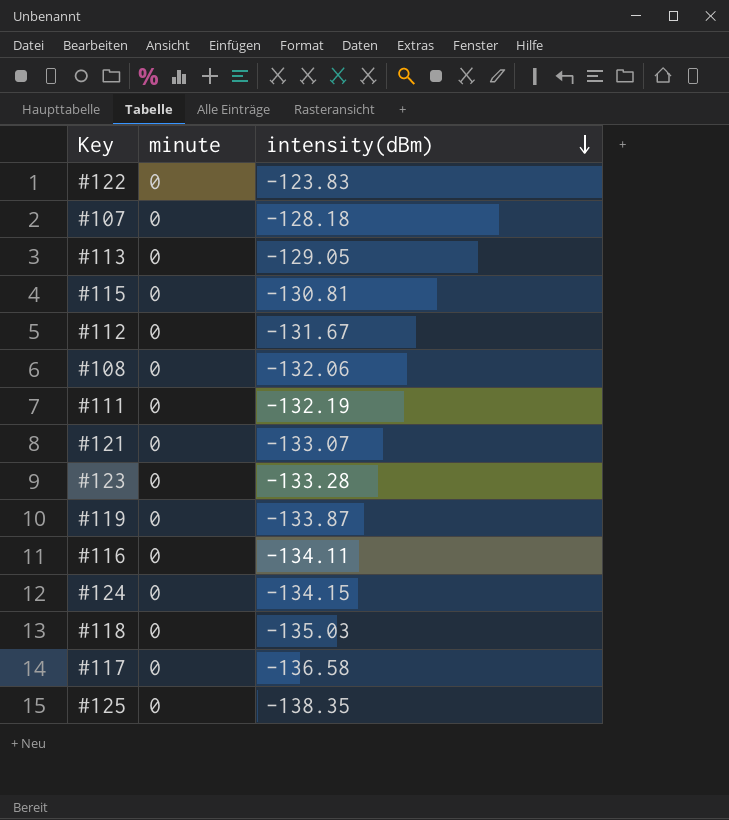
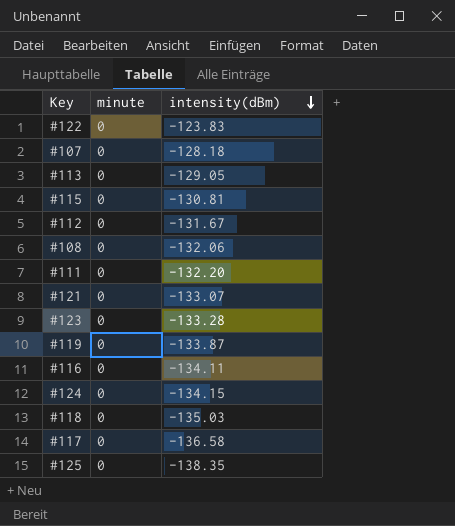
#111 | intensity(dBm): -132.19 -> -132.20

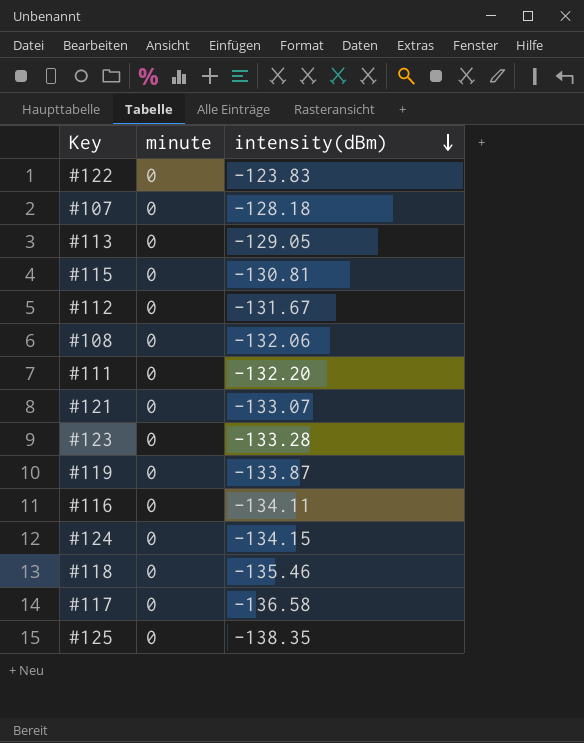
#118 | intensity(dBm): -135.03 -> -135.46

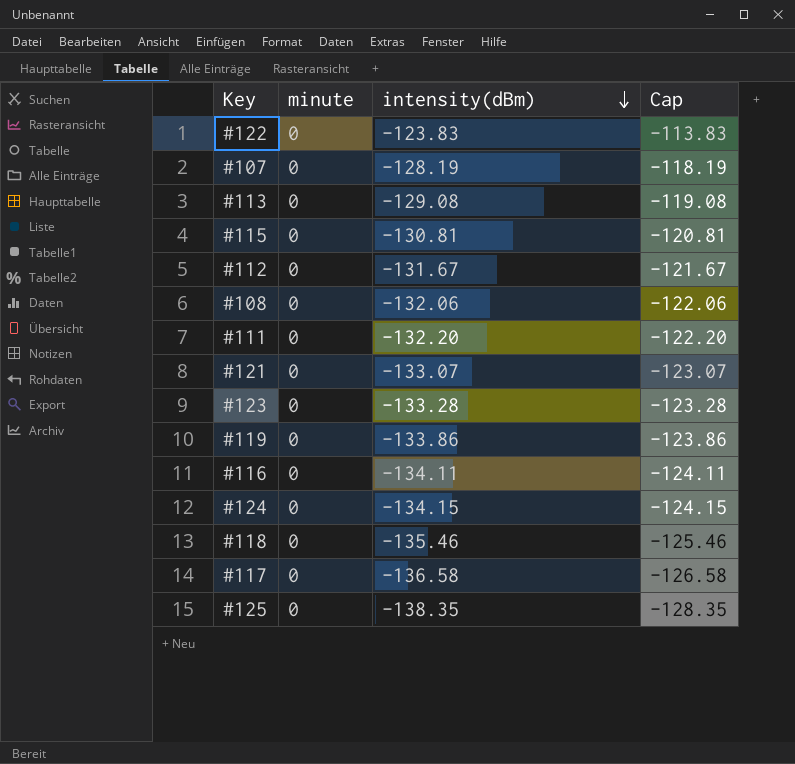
column Cap | formula: none -> [intensity(dBm)] + 10
#107 | intensity(dBm): -128.18 -> -128.19
#113 | intensity(dBm): -129.05 -> -129.08
#119 | intensity(dBm): -133.87 -> -133.86

